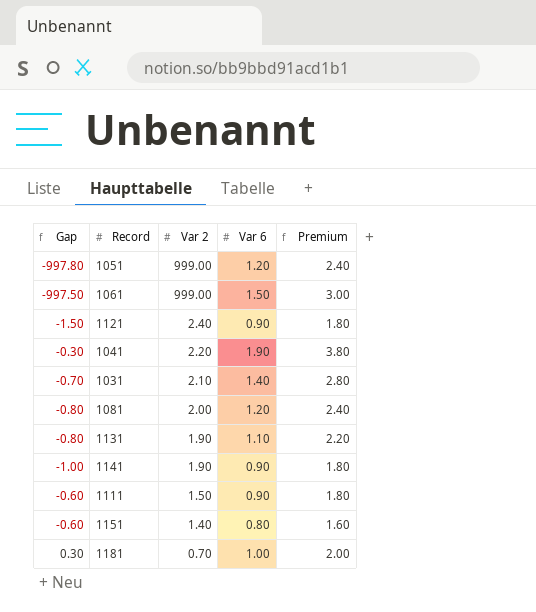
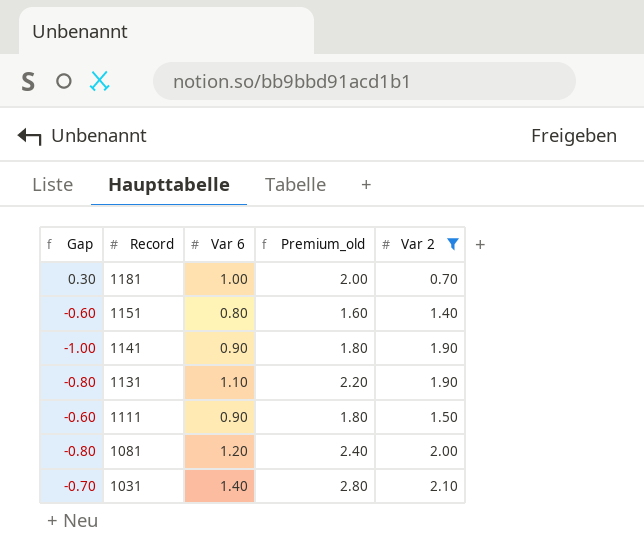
filter: none -> Var 2 <= 2.10
row order: Var 2 descending -> Record descending
column name: Premium -> Premium_old
column Var 2 | position: 3 -> 5

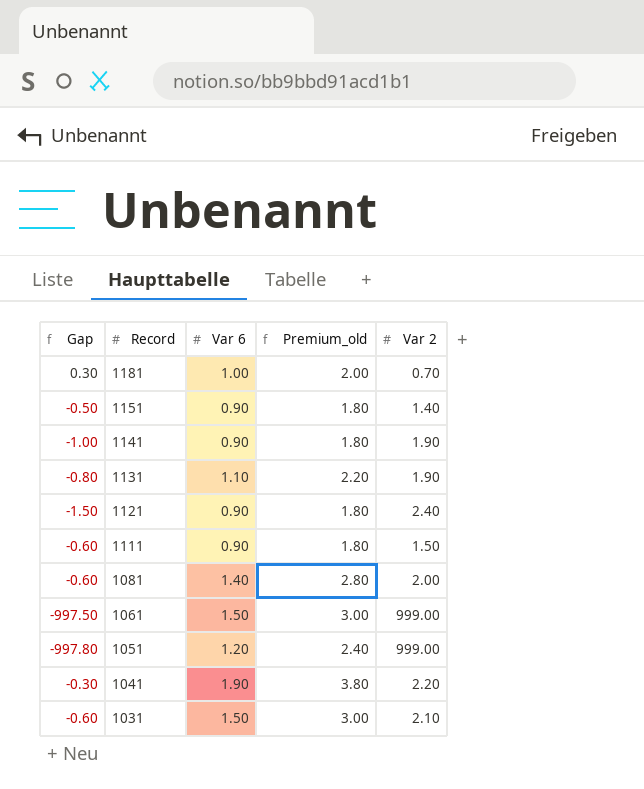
filter: Var 2 <= 2.10 -> none
1151 | Gap: -0.60 -> -0.50
1151 | Var 6: 0.80 -> 0.90
1151 | Premium_old: 1.60 -> 1.80
1081 | Gap: -0.80 -> -0.60
1081 | Var 6: 1.20 -> 1.40
1081 | Premium_old: 2.40 -> 2.80
1031 | Gap: -0.70 -> -0.60
1031 | Var 6: 1.40 -> 1.50
1031 | Premium_old: 2.80 -> 3.00

